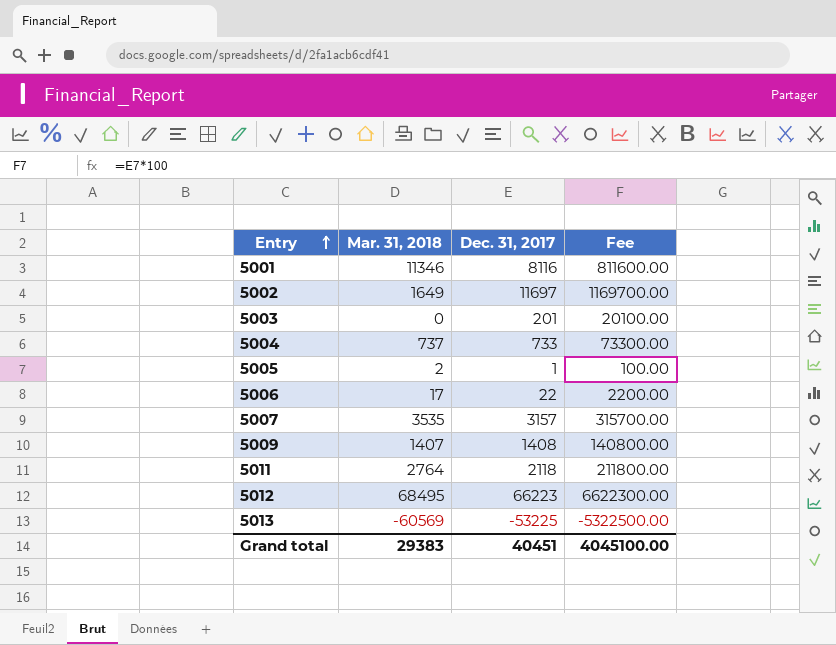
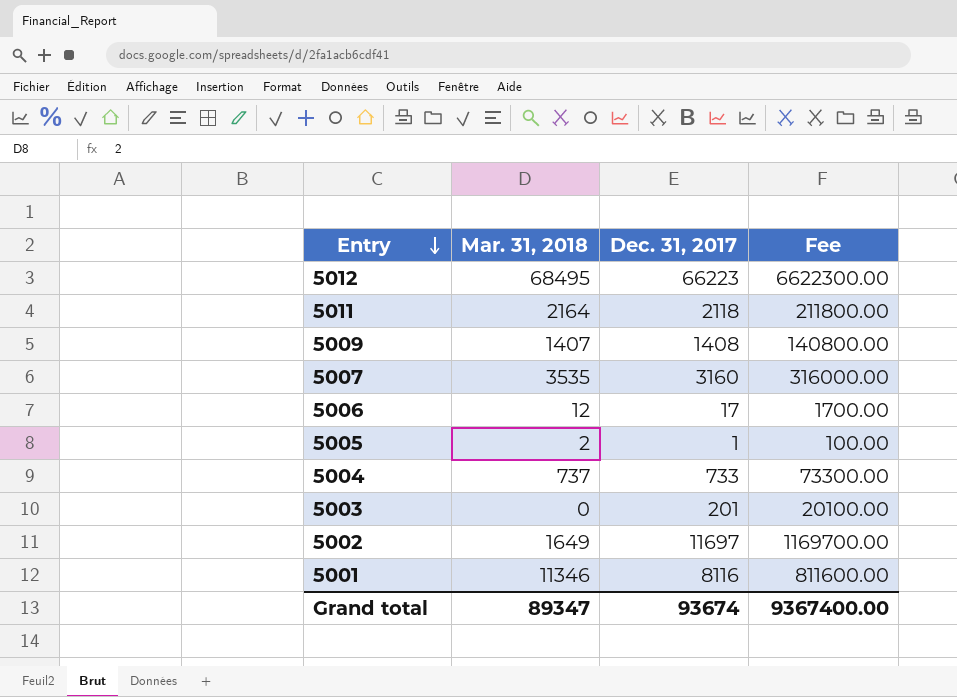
row order: Entry ascending -> Entry descending
row 5013: -60569 | -53225 | -5322500.00 -> none
5011 | Mar. 31, 2018: 2764 -> 2164
5007 | Dec. 31, 2017: 3157 -> 3160
5007 | Fee: 315700.00 -> 316000.00
5006 | Mar. 31, 2018: 17 -> 12
5006 | Dec. 31, 2017: 22 -> 17
5006 | Fee: 2200.00 -> 1700.00
Grand total | Mar. 31, 2018: 29383 -> 89347
Grand total | Dec. 31, 2017: 40451 -> 93674
Grand total | Fee: 4045100.00 -> 9367400.00

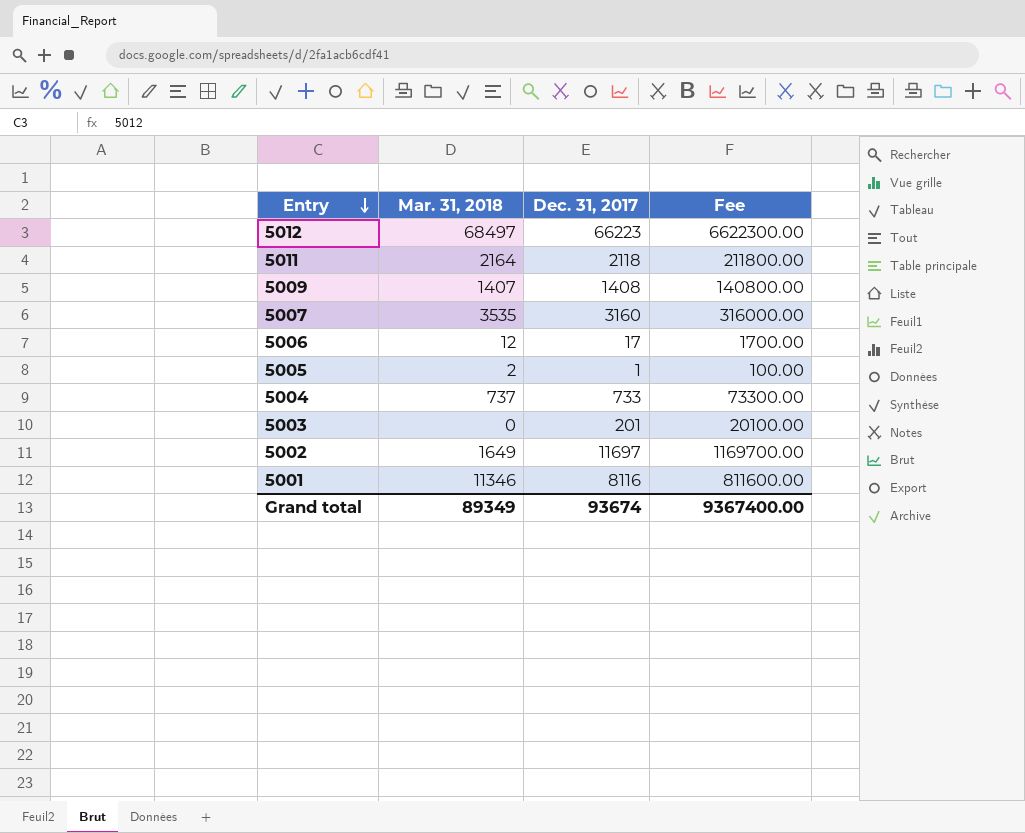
5012 | Mar. 31, 2018: 68495 -> 68497
Grand total | Mar. 31, 2018: 89347 -> 89349

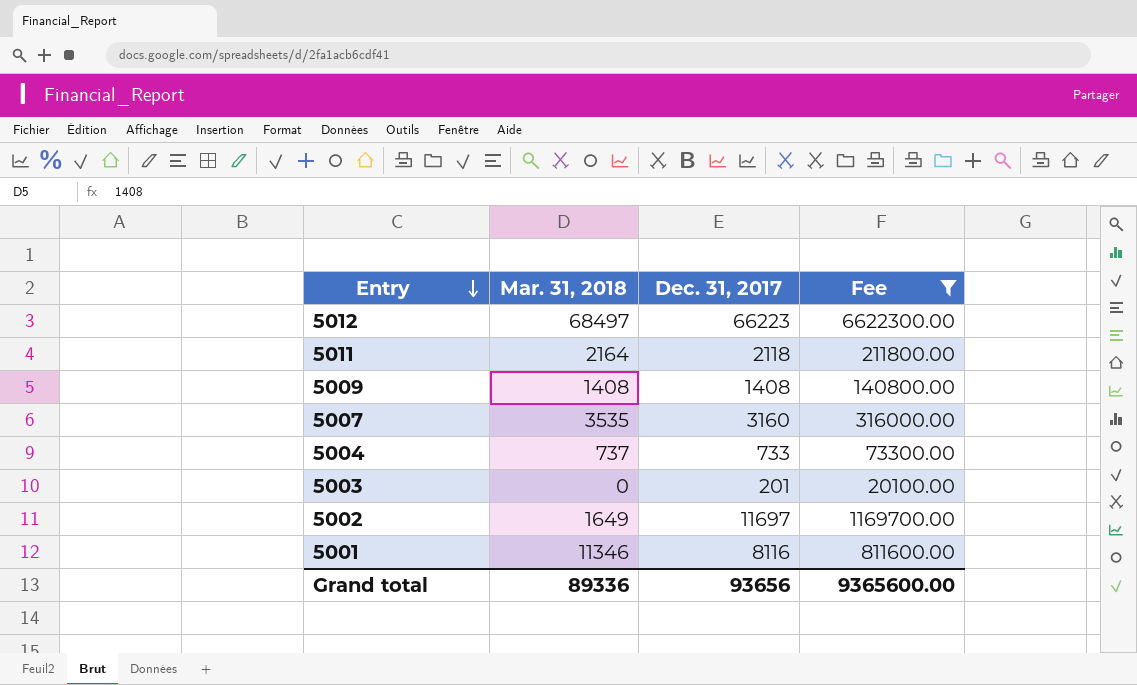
filter: none -> Fee >= 20100.00
5009 | Mar. 31, 2018: 1407 -> 1408
Grand total | Mar. 31, 2018: 89349 -> 89336
Grand total | Dec. 31, 2017: 93674 -> 93656
Grand total | Fee: 9367400.00 -> 9365600.00

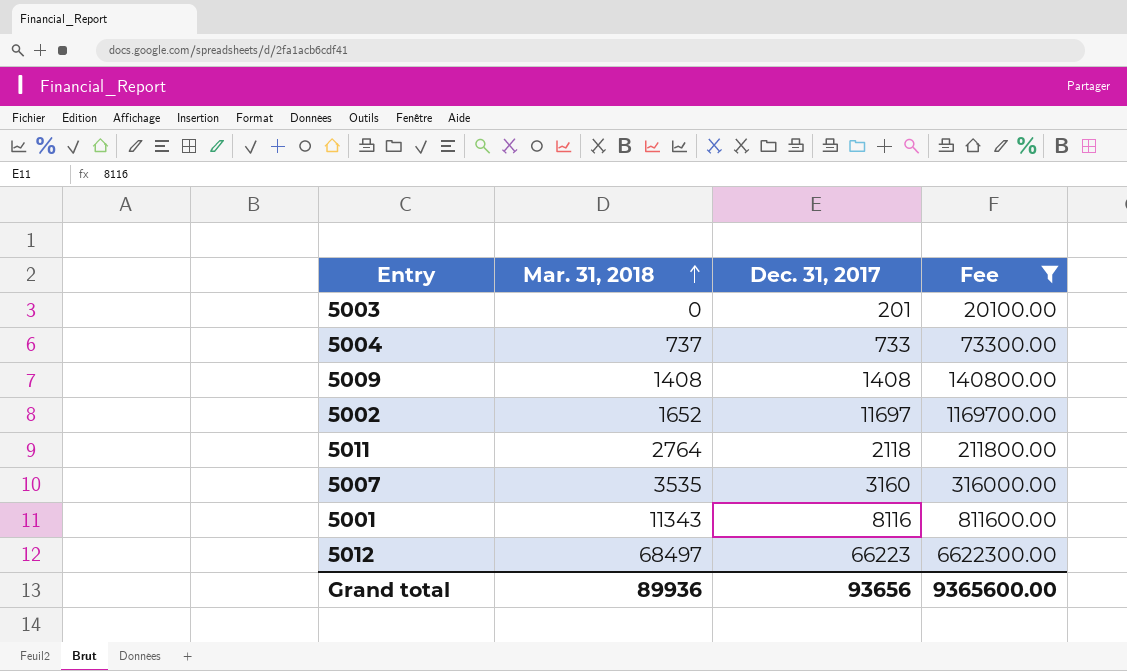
row order: Entry descending -> Mar. 31, 2018 ascending
5002 | Mar. 31, 2018: 1649 -> 1652
5011 | Mar. 31, 2018: 2164 -> 2764
5001 | Mar. 31, 2018: 11346 -> 11343
Grand total | Mar. 31, 2018: 89336 -> 89936

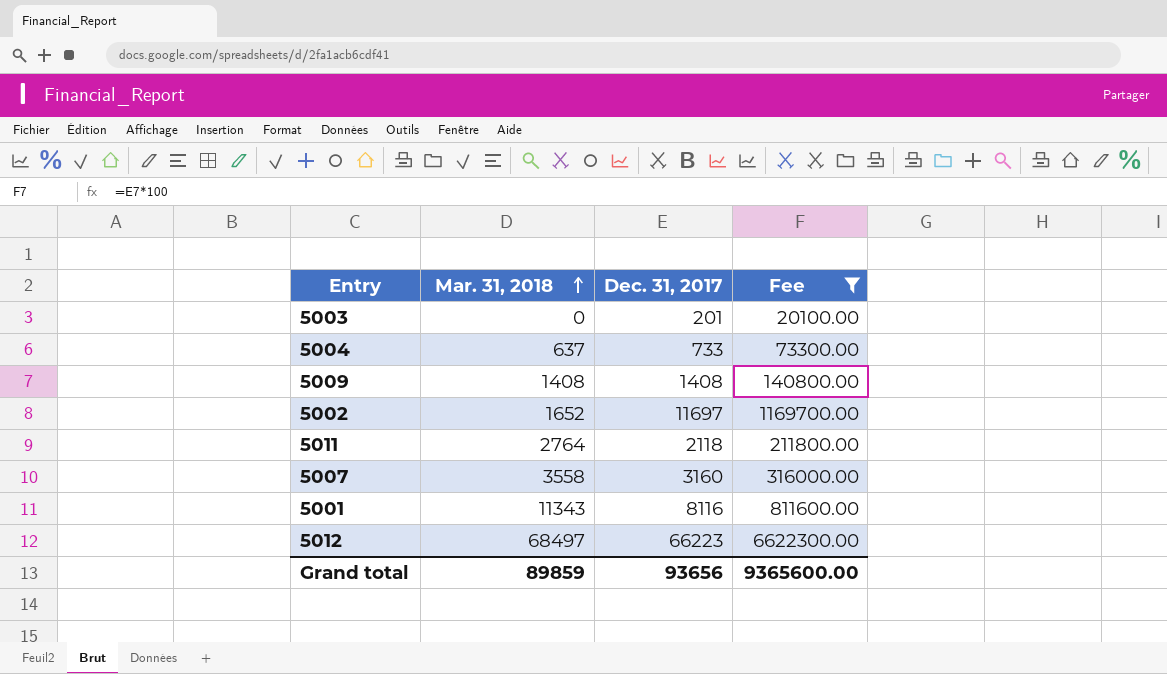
5004 | Mar. 31, 2018: 737 -> 637
5007 | Mar. 31, 2018: 3535 -> 3558
Grand total | Mar. 31, 2018: 89936 -> 89859

